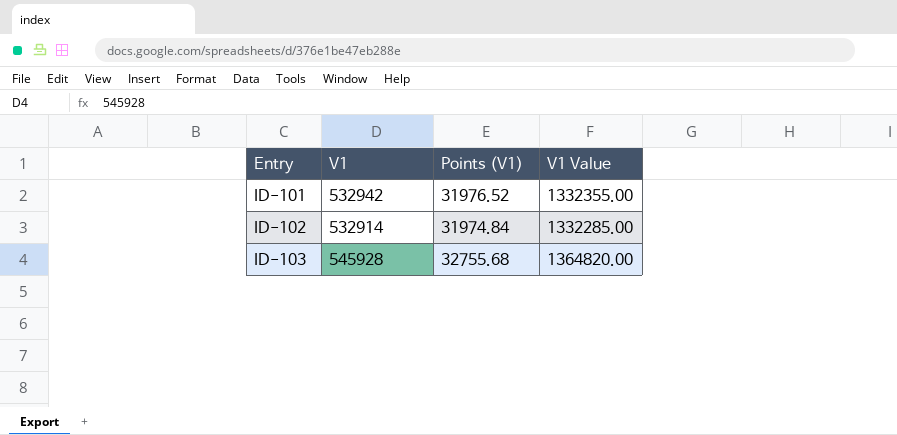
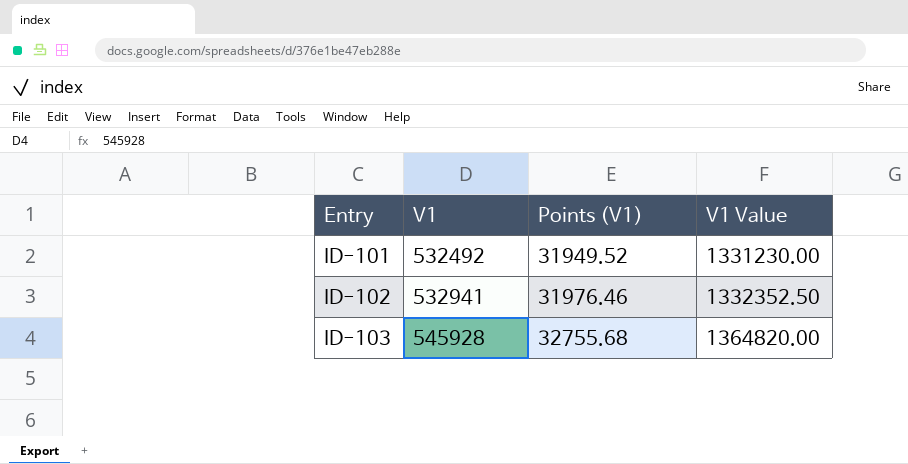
ID-101 | V1: 532942 -> 532492
ID-101 | Points (V1): 31976.52 -> 31949.52
ID-101 | V1 Value: 1332355.00 -> 1331230.00
ID-102 | V1: 532914 -> 532941
ID-102 | Points (V1): 31974.84 -> 31976.46
ID-102 | V1 Value: 1332285.00 -> 1332352.50

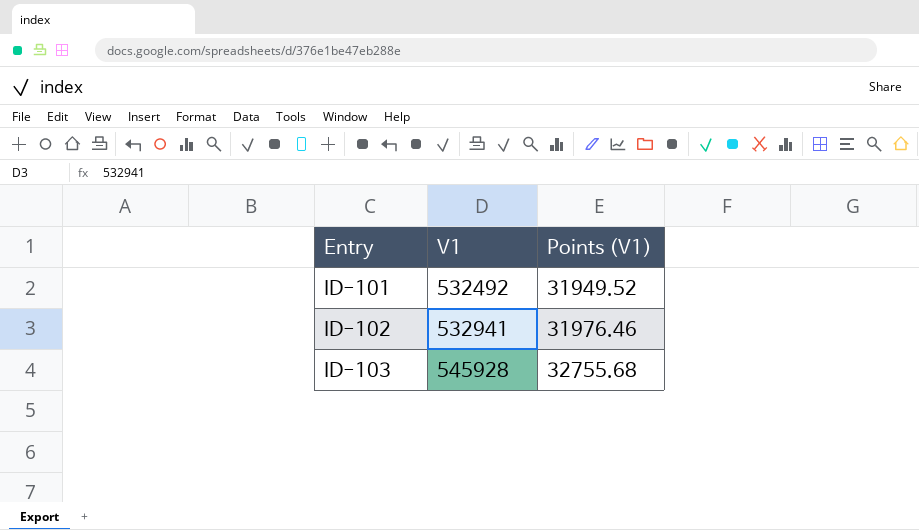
column V1 Value | formula: [V1] * 2.5 -> none

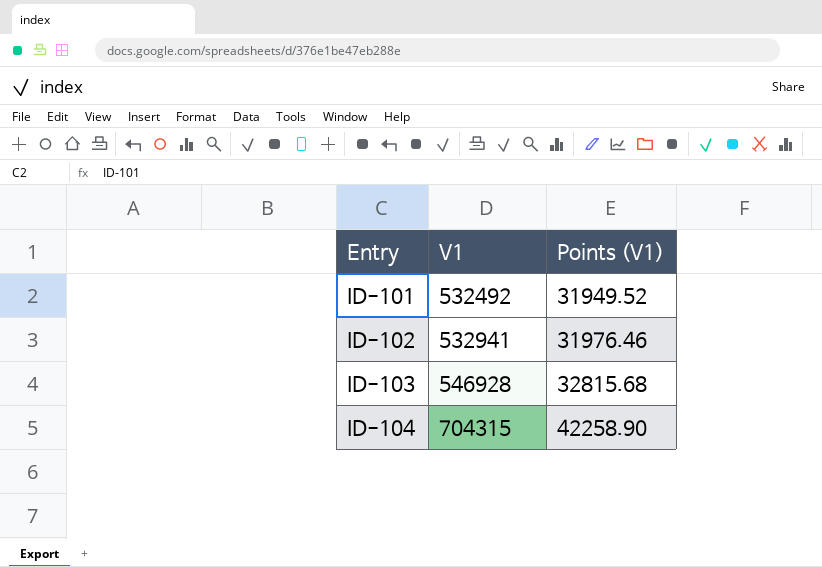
ID-103 | V1: 545928 -> 546928
ID-103 | Points (V1): 32755.68 -> 32815.68
row ID-104: none -> 704315 | 42258.90

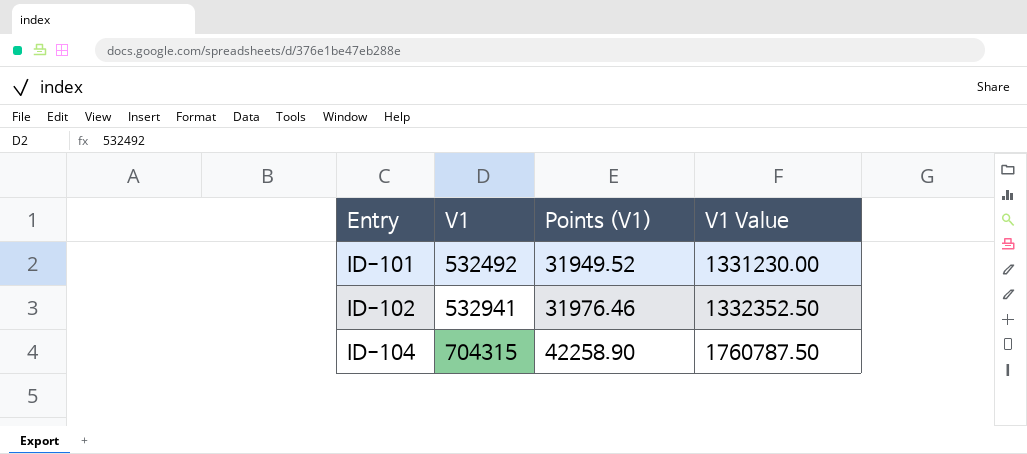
column V1 Value | formula: none -> [V1] * 2.5
row ID-103: 546928 | 32815.68 -> none

